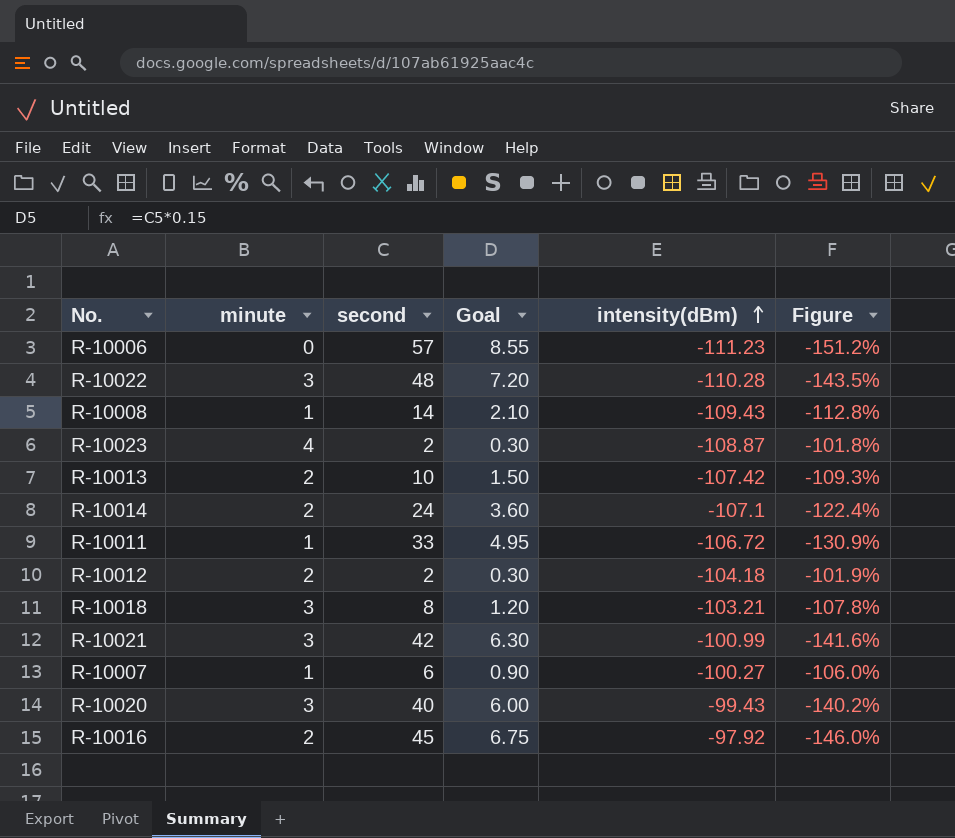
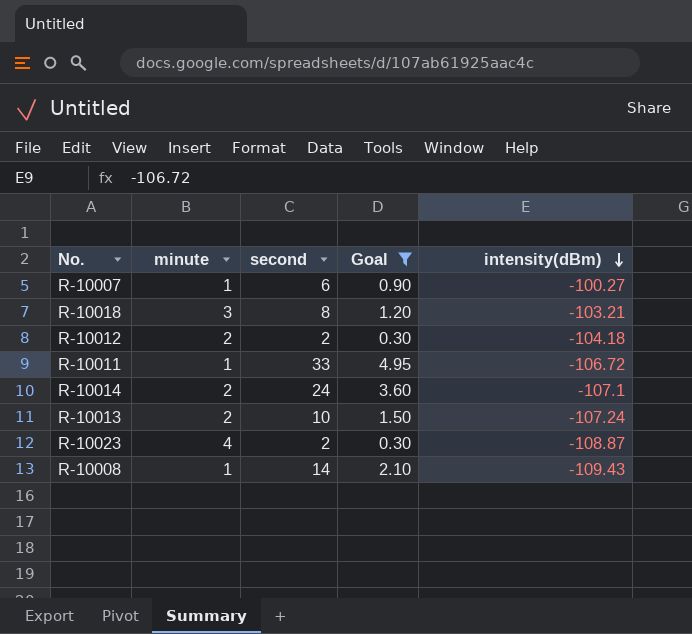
filter: none -> Goal <= 4.95
row order: intensity(dBm) ascending -> intensity(dBm) descending
column Figure | formula: ([second] - [intensity(dBm)]) / [intensity(dBm)] -> none
R-10013 | intensity(dBm): -107.42 -> -107.24

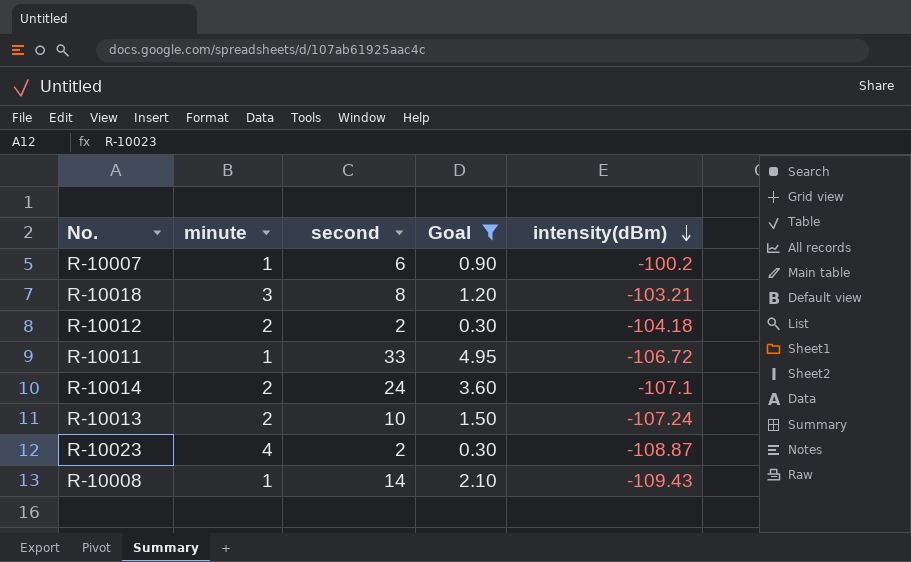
R-10007 | intensity(dBm): -100.27 -> -100.2

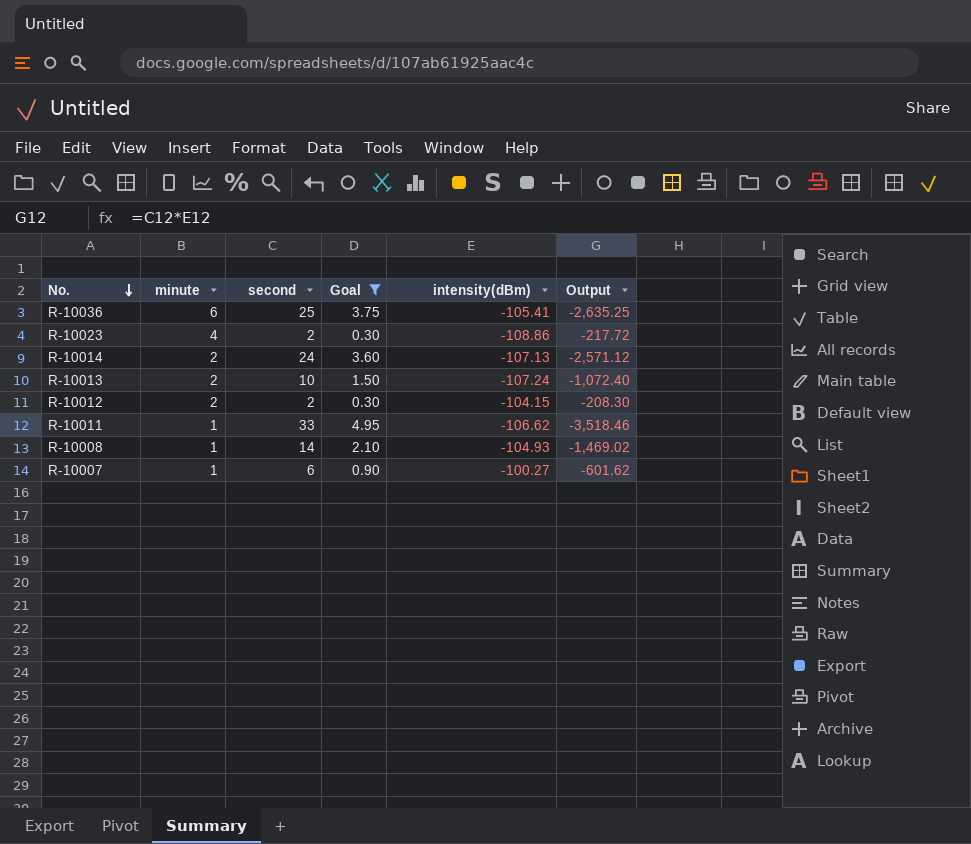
row order: intensity(dBm) descending -> No. descending
column Output | formula: none -> [second] * [intensity(dBm)]
row R-10018: 3 | 8 | 1.20 | -103.21 -> none
row R-10036: none -> 6 | 25 | 3.75 | -105.41 | -2,635.25
R-10023 | intensity(dBm): -108.87 -> -108.86
R-10014 | intensity(dBm): -107.1 -> -107.13
R-10012 | intensity(dBm): -104.18 -> -104.15
R-10011 | intensity(dBm): -106.72 -> -106.62
R-10008 | intensity(dBm): -109.43 -> -104.93
R-10007 | intensity(dBm): -100.2 -> -100.27

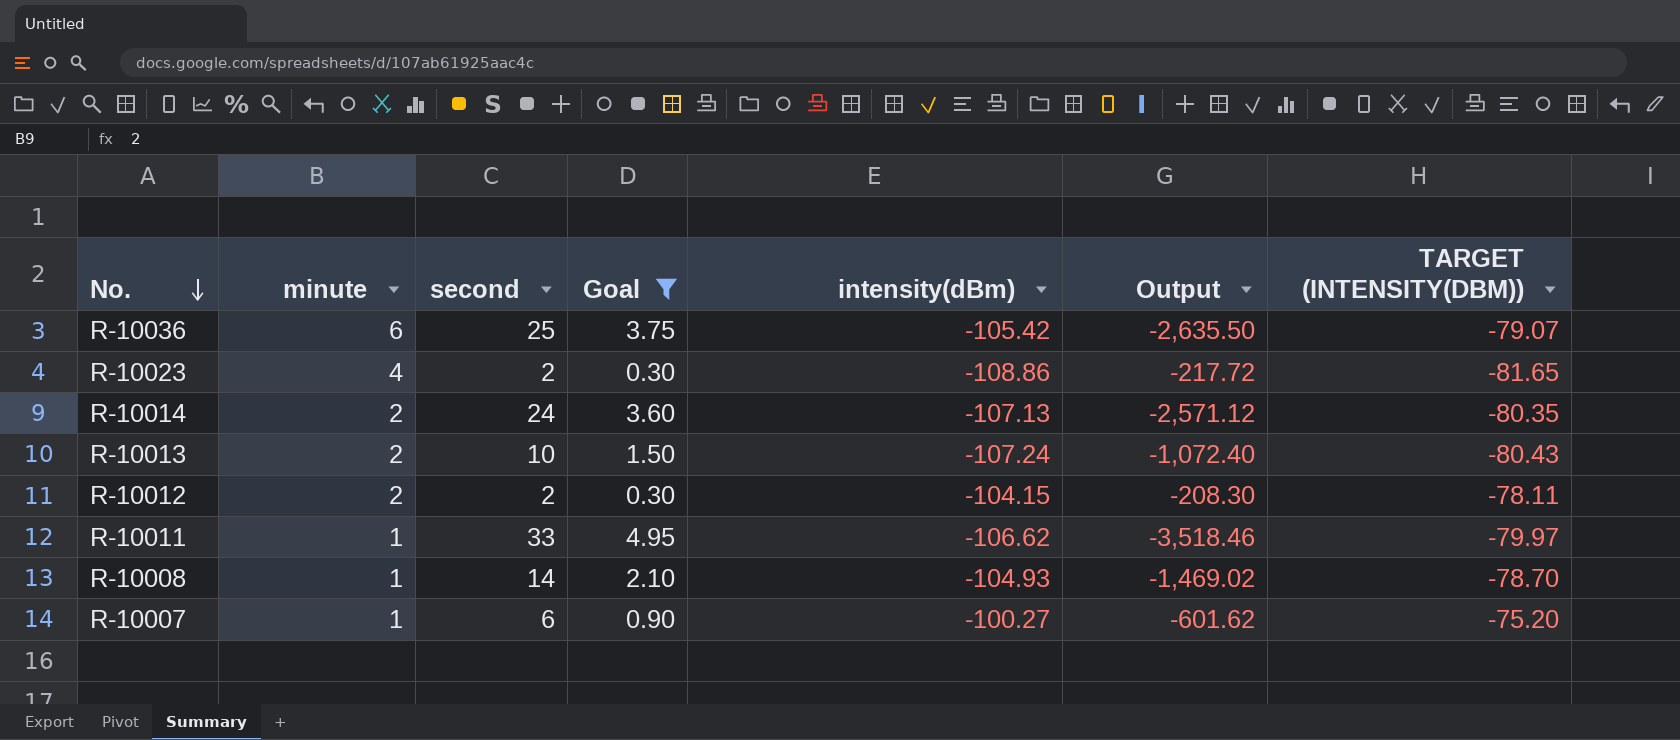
column TARGET (INTENSITY(DBM)) | formula: none -> [intensity(dBm)] * 0.75
R-10036 | intensity(dBm): -105.41 -> -105.42
R-10036 | Output: -2,635.25 -> -2,635.50

